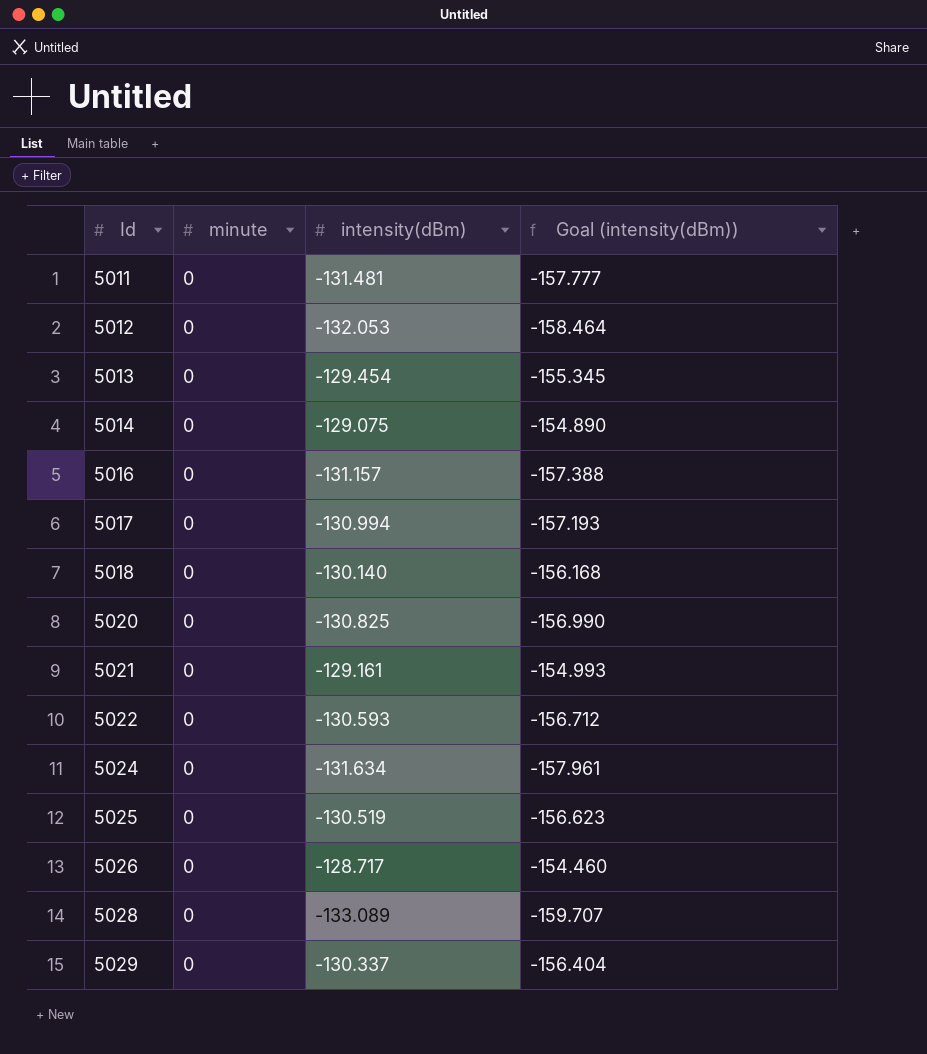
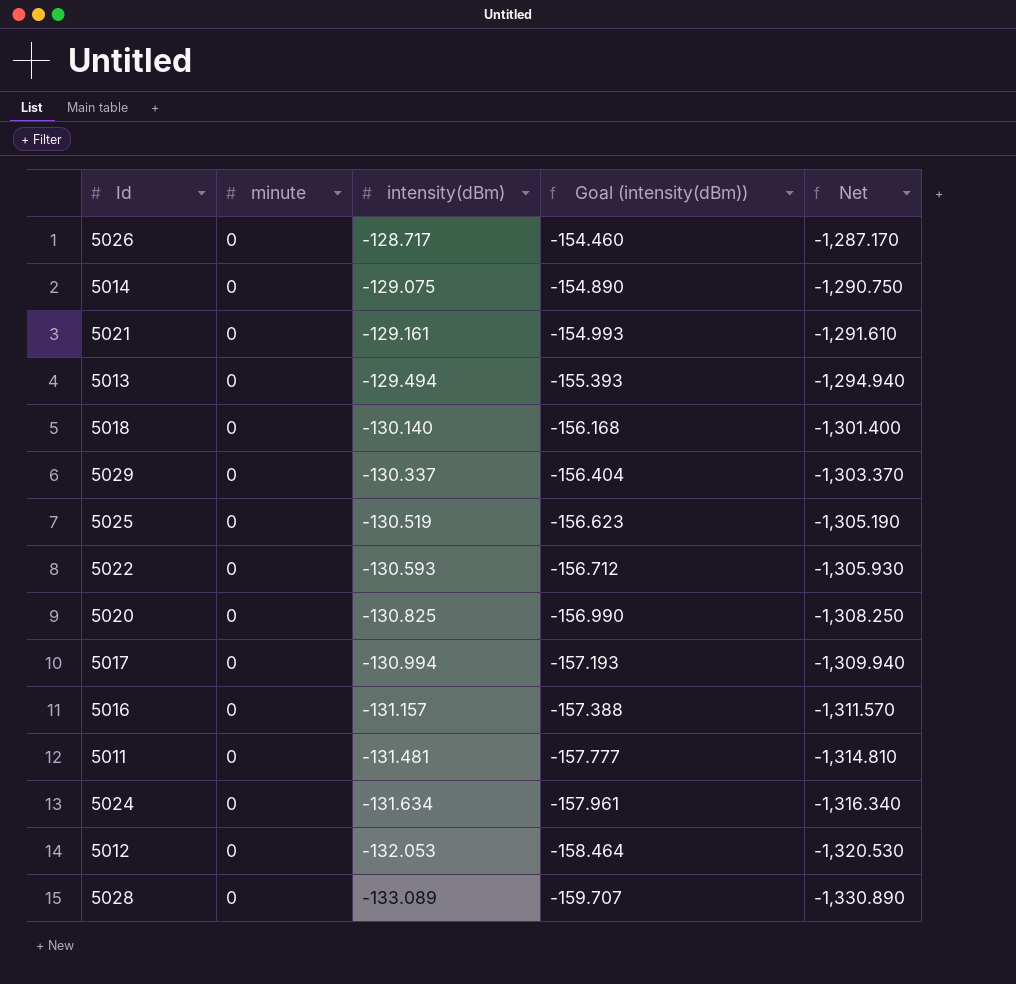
row order: Id ascending -> intensity(dBm) descending
column Net | formula: none -> [intensity(dBm)] * 10
5013 | intensity(dBm): -129.454 -> -129.494
5013 | Goal (intensity(dBm)): -155.345 -> -155.393

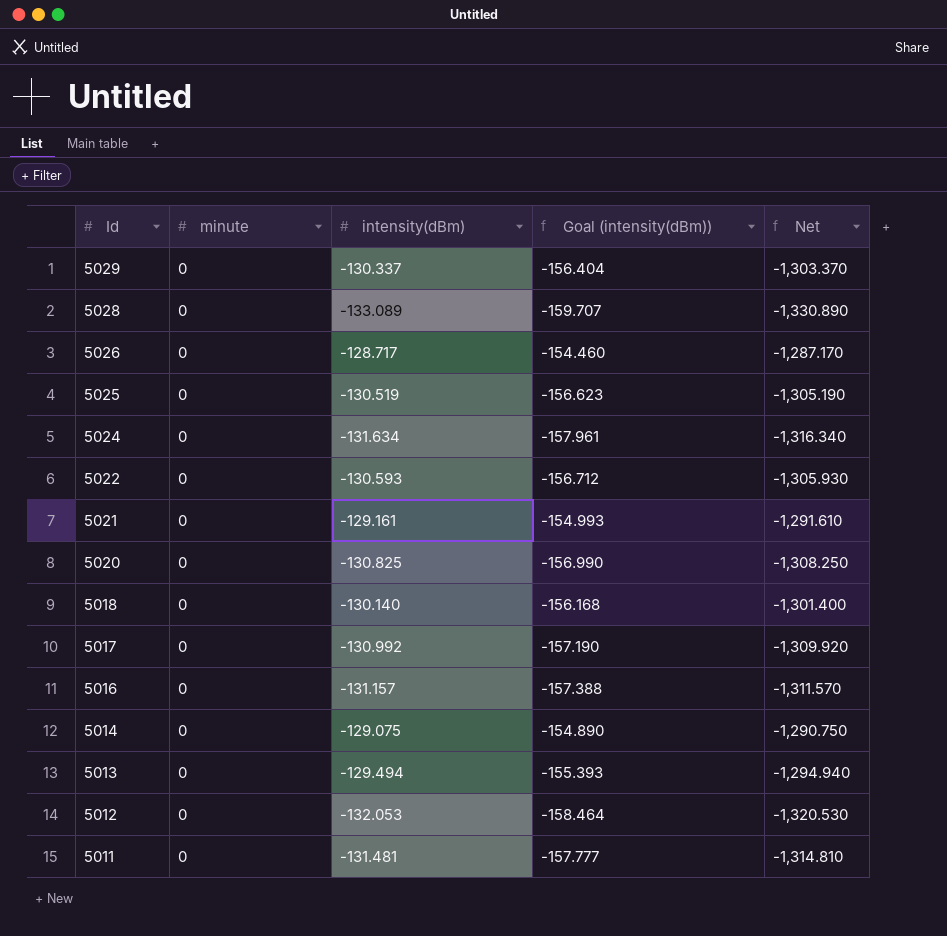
row order: intensity(dBm) descending -> Id descending
5017 | intensity(dBm): -130.994 -> -130.992
5017 | Goal (intensity(dBm)): -157.193 -> -157.190
5017 | Net: -1,309.940 -> -1,309.920

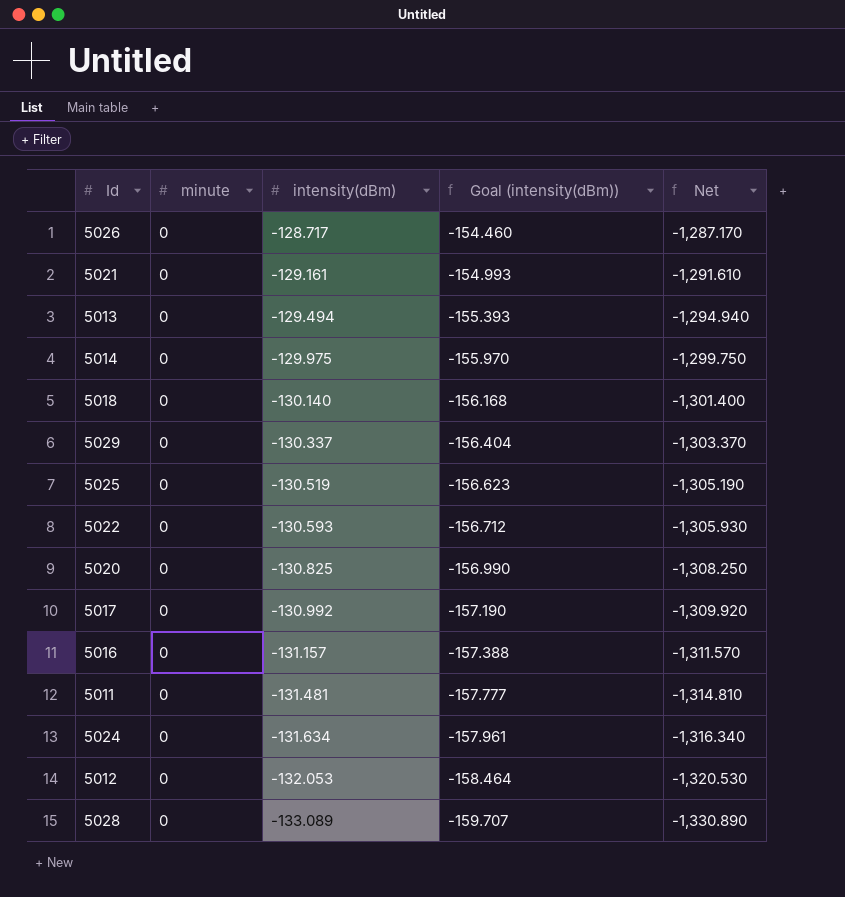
row order: Id descending -> intensity(dBm) descending
5014 | intensity(dBm): -129.075 -> -129.975
5014 | Goal (intensity(dBm)): -154.890 -> -155.970
5014 | Net: -1,290.750 -> -1,299.750

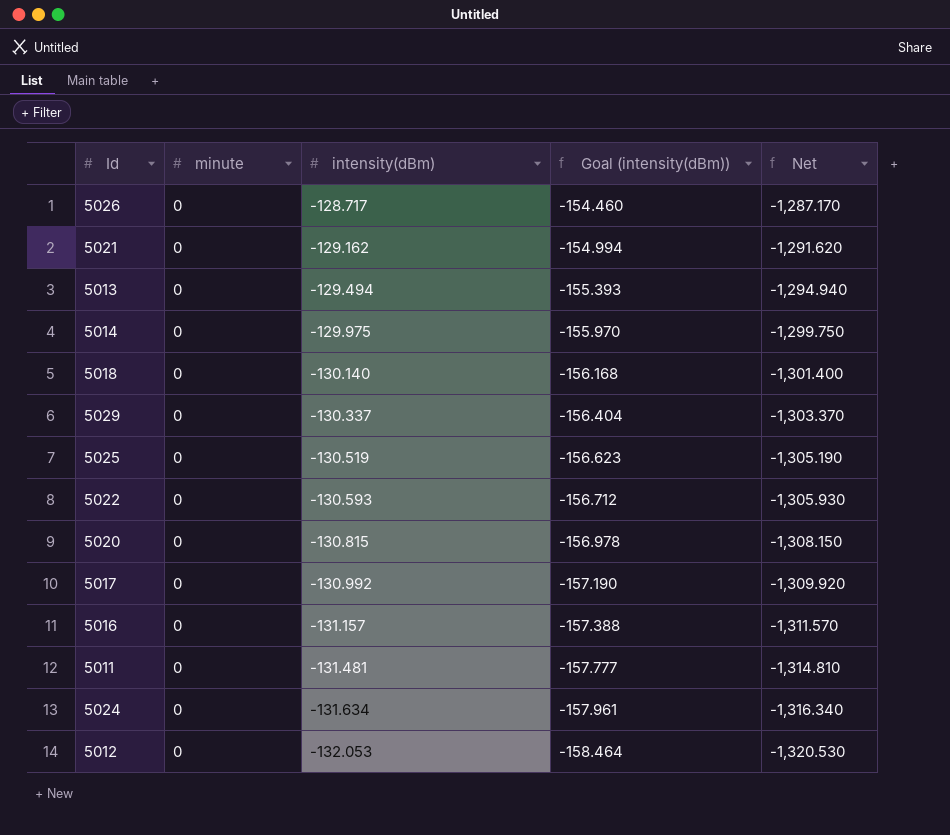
row 5028: 0 | -133.089 | -159.707 | -1,330.890 -> none
5021 | intensity(dBm): -129.161 -> -129.162
5021 | Goal (intensity(dBm)): -154.993 -> -154.994
5021 | Net: -1,291.610 -> -1,291.620
5020 | intensity(dBm): -130.825 -> -130.815
5020 | Goal (intensity(dBm)): -156.990 -> -156.978
5020 | Net: -1,308.250 -> -1,308.150

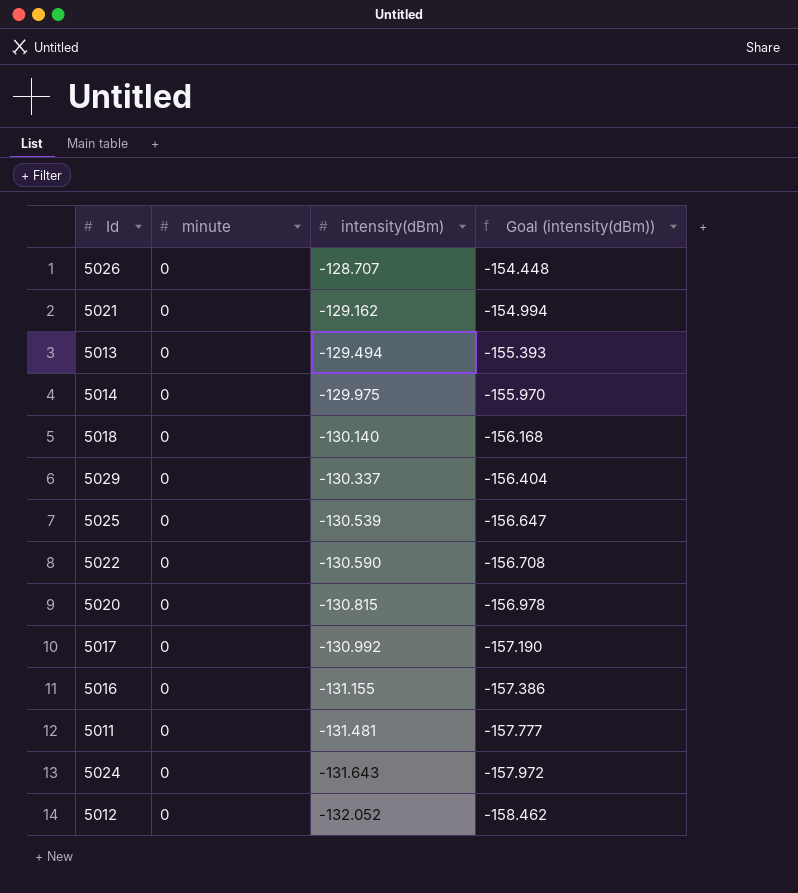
column Net | formula: [intensity(dBm)] * 10 -> none
5026 | intensity(dBm): -128.717 -> -128.707
5026 | Goal (intensity(dBm)): -154.460 -> -154.448
5025 | intensity(dBm): -130.519 -> -130.539
5025 | Goal (intensity(dBm)): -156.623 -> -156.647
5022 | intensity(dBm): -130.593 -> -130.590
5022 | Goal (intensity(dBm)): -156.712 -> -156.708
5016 | intensity(dBm): -131.157 -> -131.155
5016 | Goal (intensity(dBm)): -157.388 -> -157.386
5024 | intensity(dBm): -131.634 -> -131.643
5024 | Goal (intensity(dBm)): -157.961 -> -157.972
5012 | intensity(dBm): -132.053 -> -132.052
5012 | Goal (intensity(dBm)): -158.464 -> -158.462

